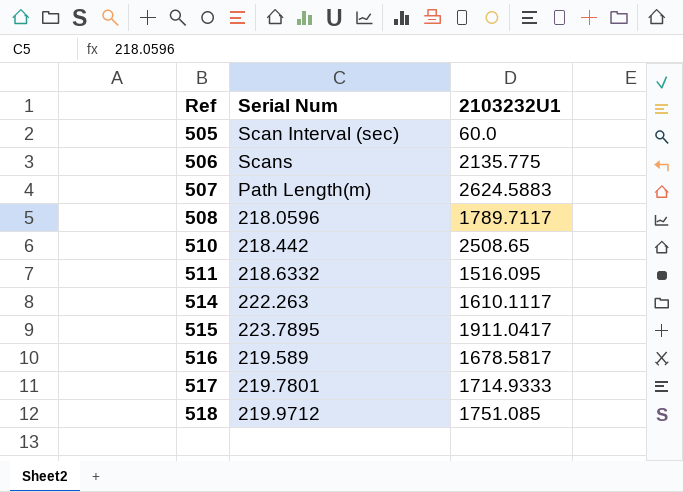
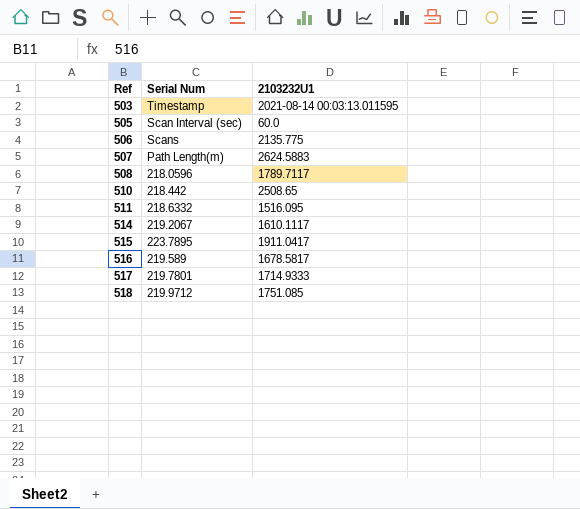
row 503: none -> Timestamp | 2021-08-14 00:03:13.011595
514 | Serial Num: 222.263 -> 219.2067

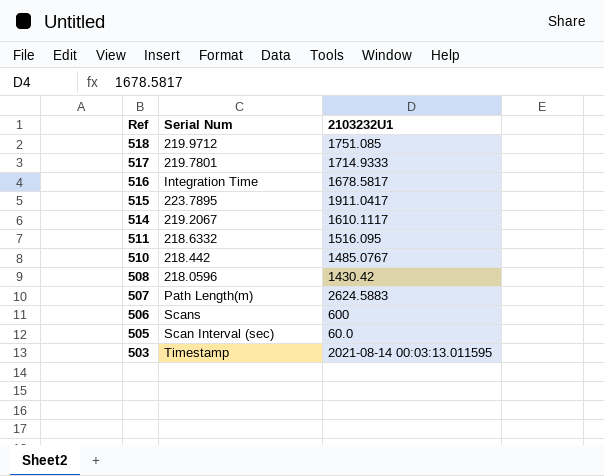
row order: Ref ascending -> Ref descending
516 | Serial Num: 219.589 -> Integration Time
510 | 2103232U1: 2508.65 -> 1485.0767
508 | 2103232U1: 1789.7117 -> 1430.42
506 | 2103232U1: 2135.775 -> 600

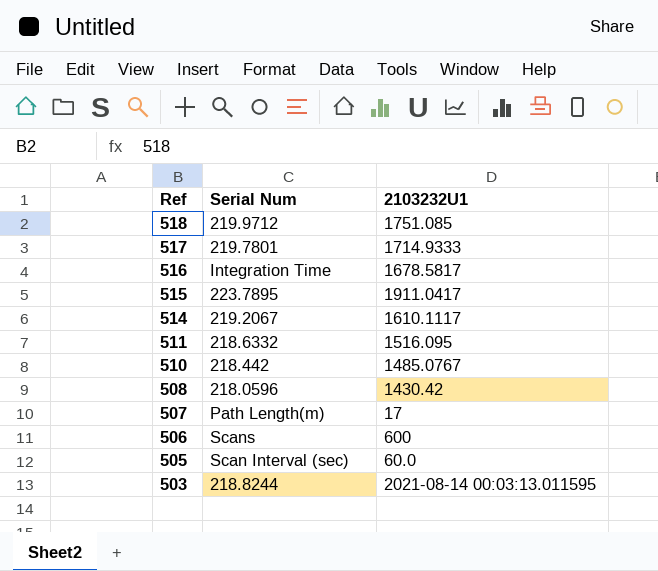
507 | 2103232U1: 2624.5883 -> 17
503 | Serial Num: Timestamp -> 218.8244

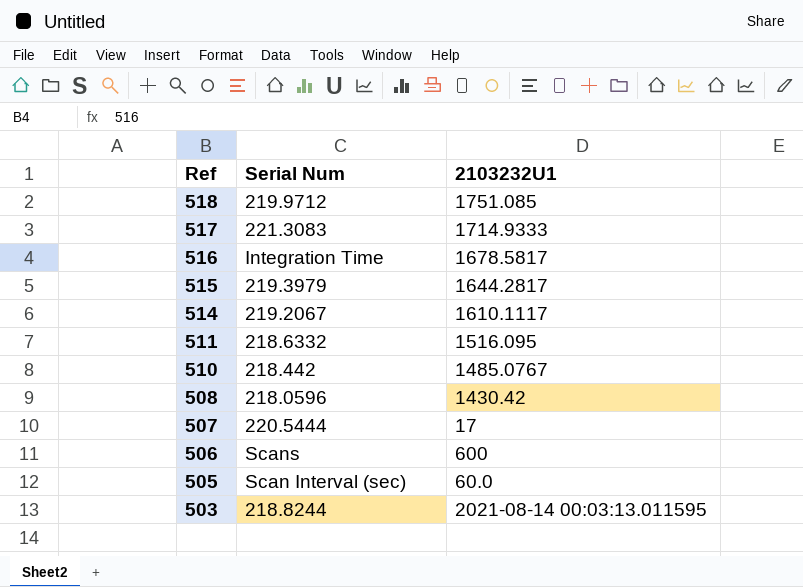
517 | Serial Num: 219.7801 -> 221.3083
515 | Serial Num: 223.7895 -> 219.3979
515 | 2103232U1: 1911.0417 -> 1644.2817
507 | Serial Num: Path Length(m) -> 220.5444

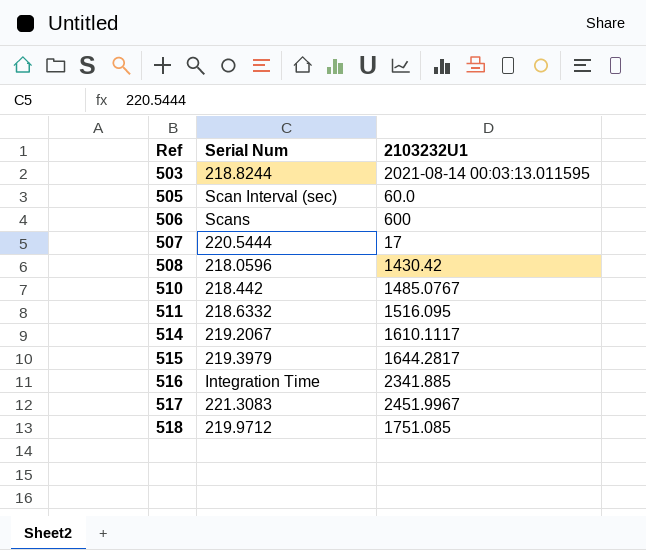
row order: Ref descending -> Ref ascending
516 | 2103232U1: 1678.5817 -> 2341.885
517 | 2103232U1: 1714.9333 -> 2451.9967

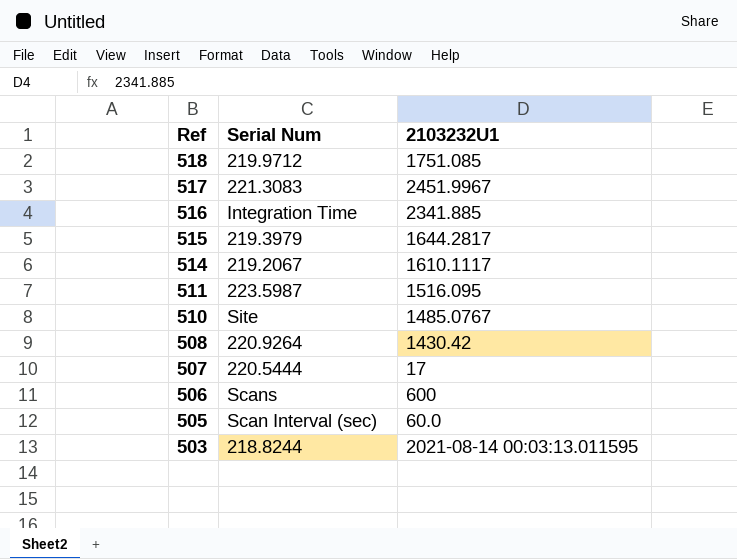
row order: Ref ascending -> Ref descending
511 | Serial Num: 218.6332 -> 223.5987
510 | Serial Num: 218.442 -> Site
508 | Serial Num: 218.0596 -> 220.9264

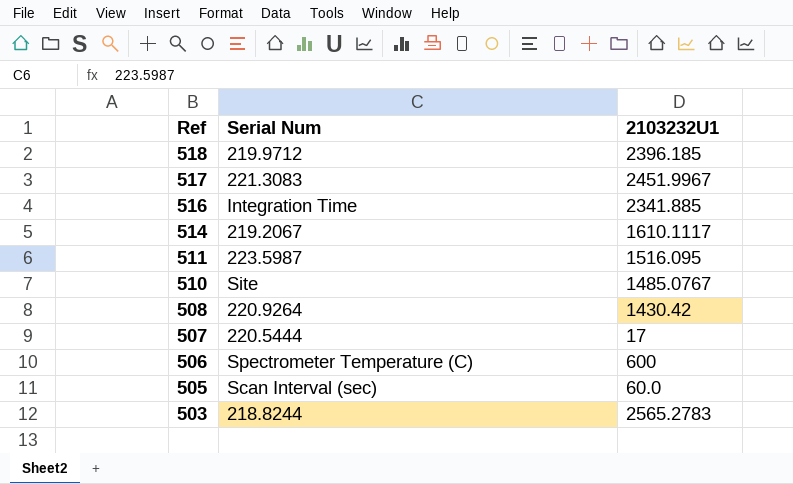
row 515: 219.3979 | 1644.2817 -> none
518 | 2103232U1: 1751.085 -> 2396.185
506 | Serial Num: Scans -> Spectrometer Temperature (C)
503 | 2103232U1: 2021-08-14 00:03:13.011595 -> 2565.2783

